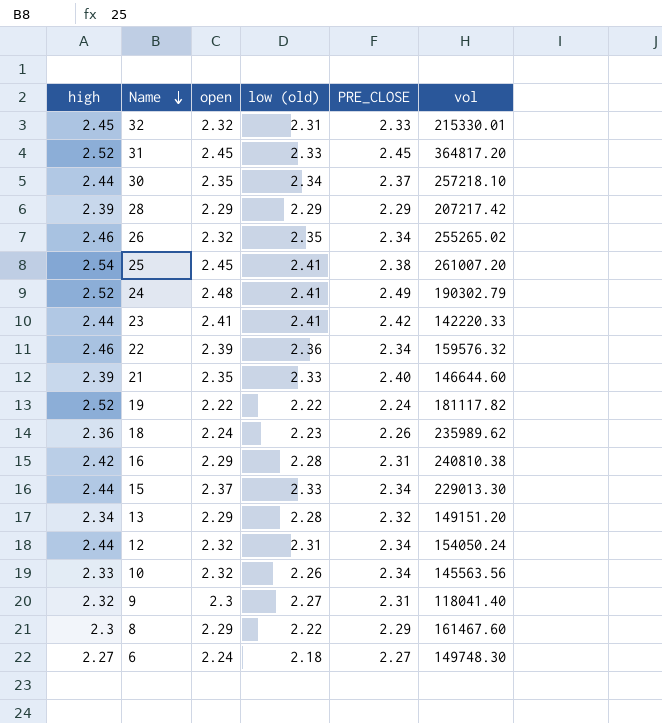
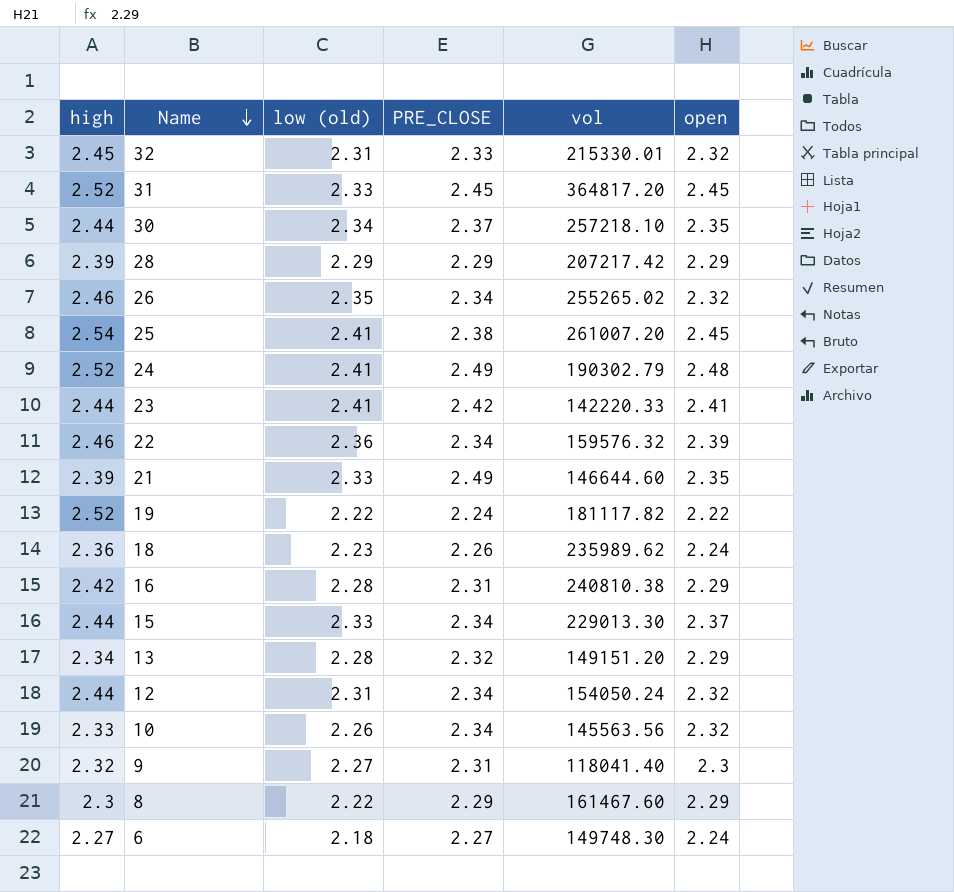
column open | position: 3 -> 6
21 | PRE_CLOSE: 2.40 -> 2.49

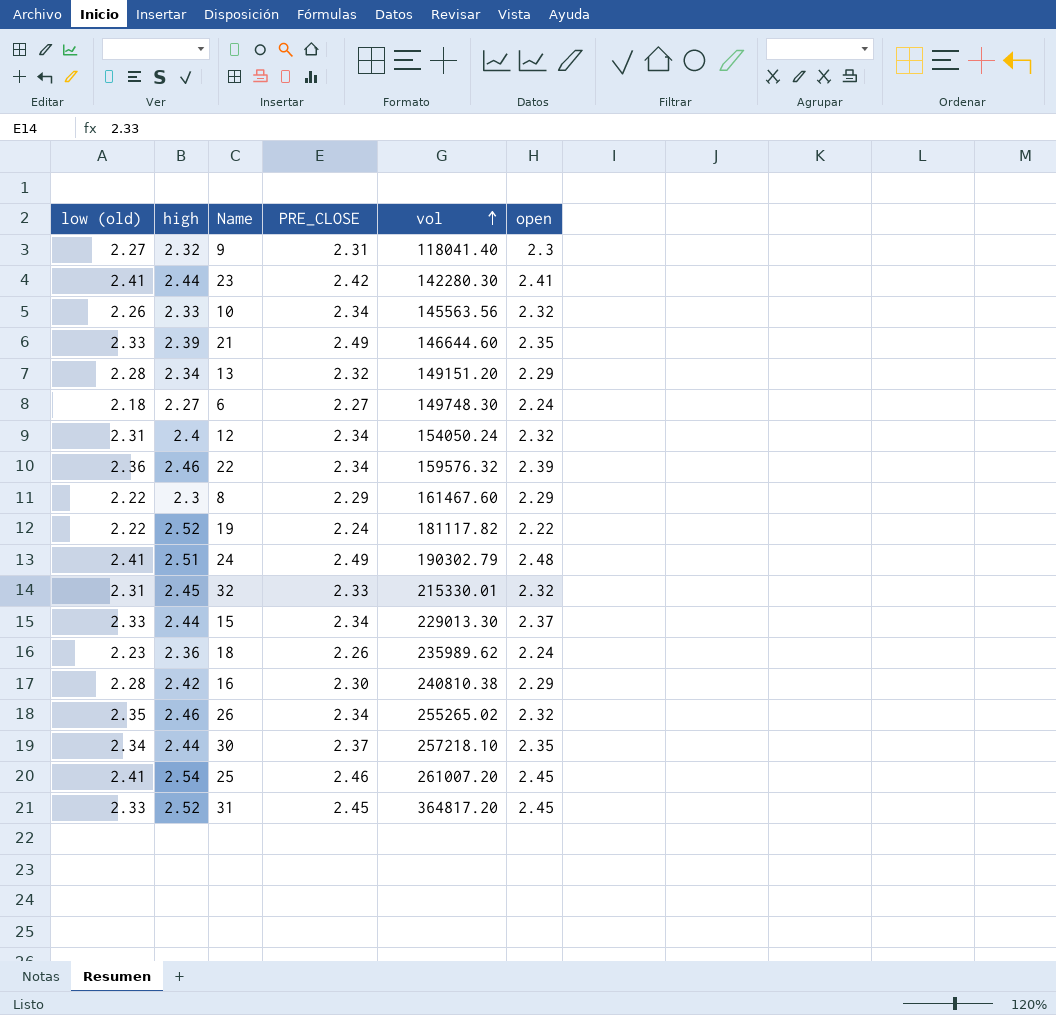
row order: Name descending -> vol ascending
column low (old) | position: 3 -> 1
row 28: 2.39 | 2.29 | 2.29 | 207217.42 | 2.29 -> none
23 | vol: 142220.33 -> 142280.30
12 | high: 2.44 -> 2.4
24 | high: 2.52 -> 2.51
16 | PRE_CLOSE: 2.31 -> 2.30
25 | PRE_CLOSE: 2.38 -> 2.46

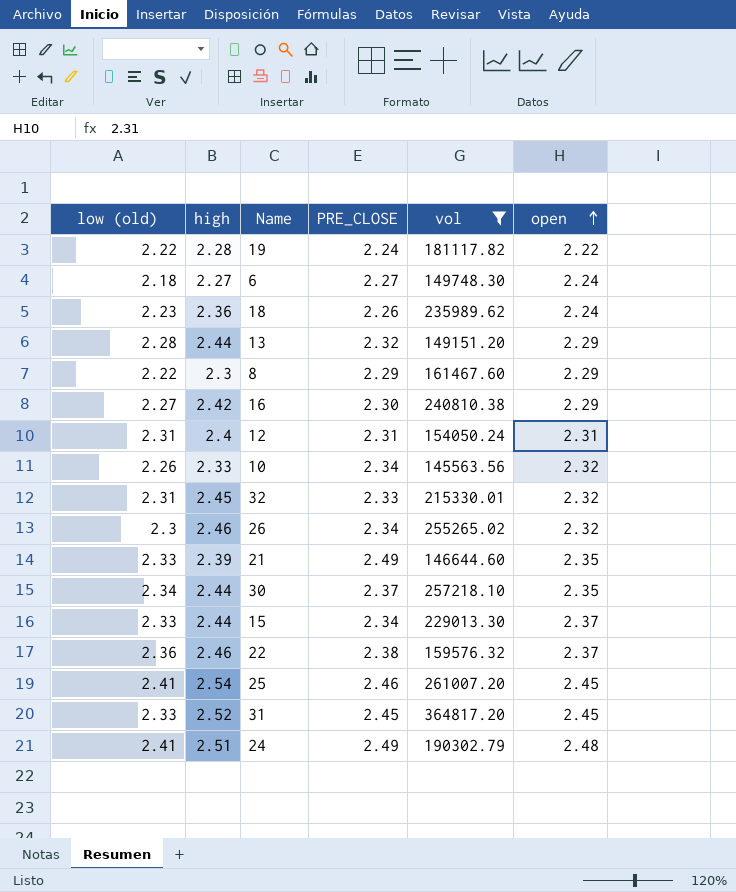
filter: none -> vol >= 145563.56
row order: vol ascending -> open ascending
19 | high: 2.52 -> 2.28
13 | high: 2.34 -> 2.44
16 | low (old): 2.28 -> 2.27
12 | PRE_CLOSE: 2.34 -> 2.31
12 | open: 2.32 -> 2.31
26 | low (old): 2.35 -> 2.3
22 | PRE_CLOSE: 2.34 -> 2.38
22 | open: 2.39 -> 2.37

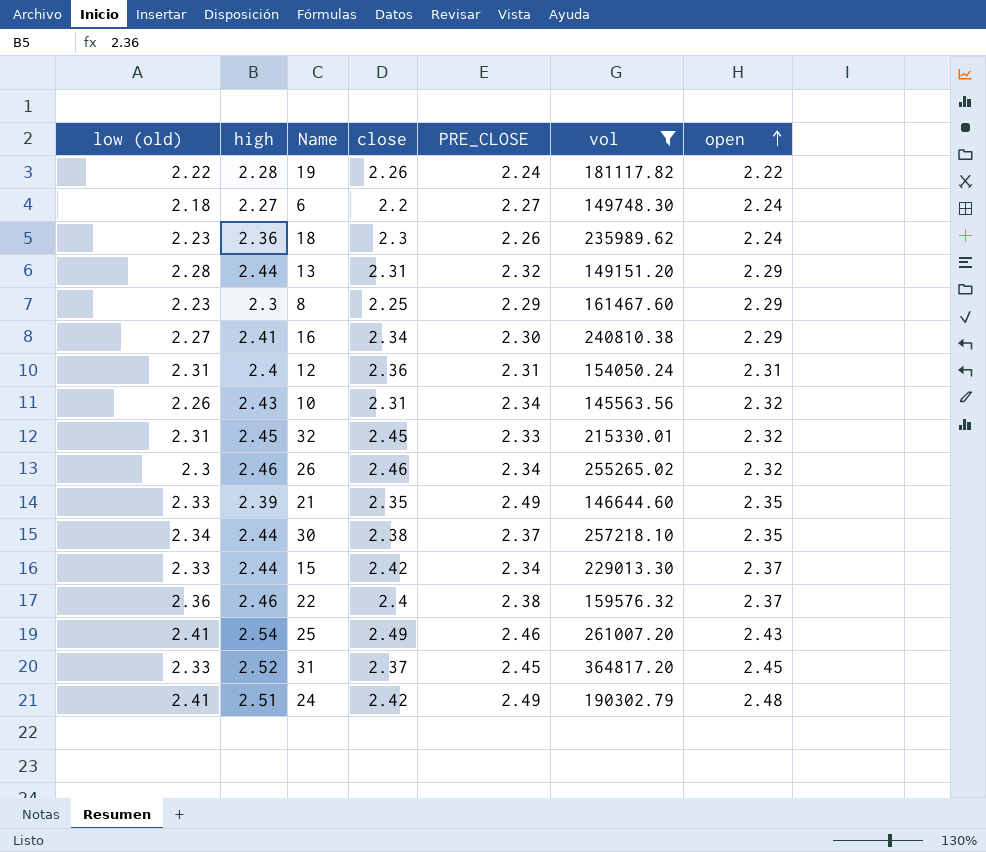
column close | position: none -> 4
8 | low (old): 2.22 -> 2.23
16 | high: 2.42 -> 2.41
10 | high: 2.33 -> 2.43
25 | open: 2.45 -> 2.43

